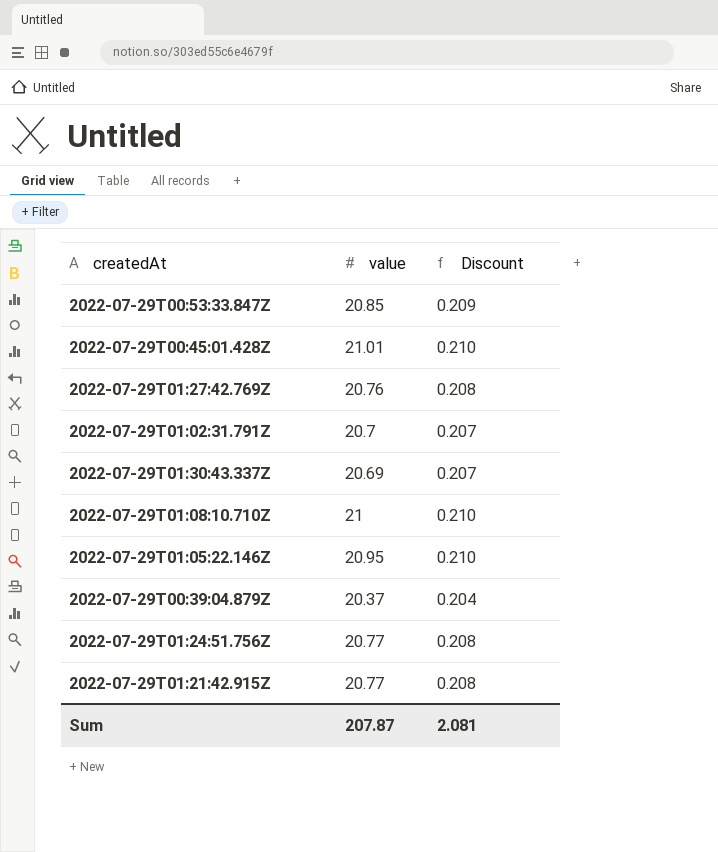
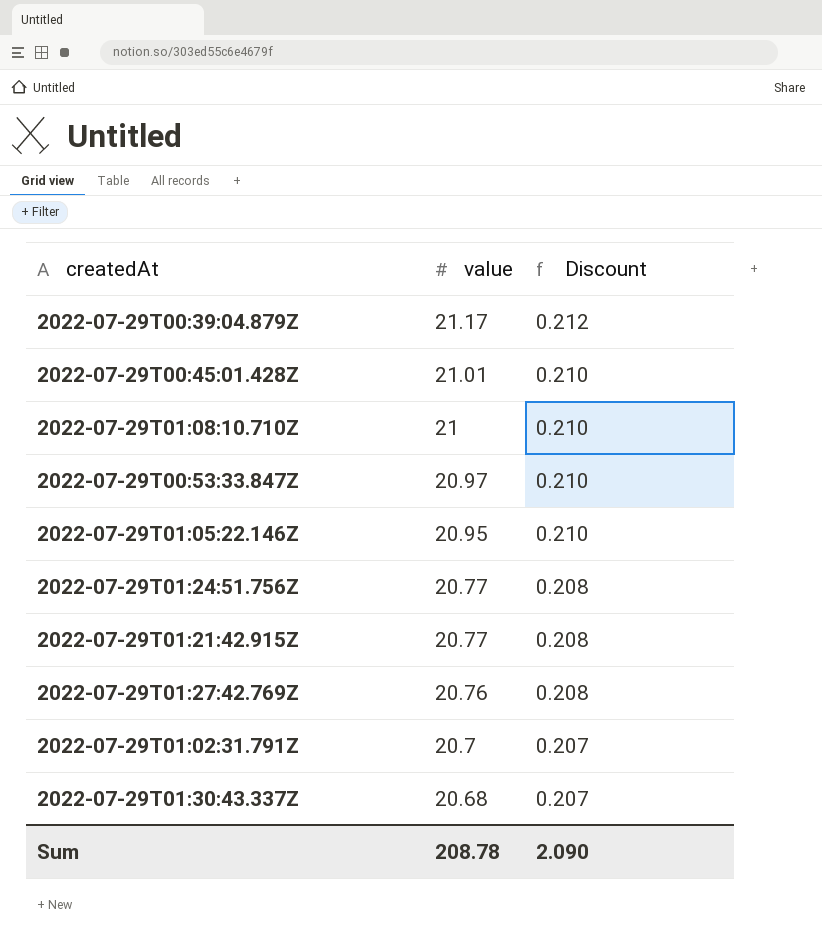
row order: none -> value descending
2022-07-29T00:39:04.879Z | value: 20.37 -> 21.17
2022-07-29T00:39:04.879Z | Discount: 0.204 -> 0.212
2022-07-29T00:53:33.847Z | value: 20.85 -> 20.97
2022-07-29T00:53:33.847Z | Discount: 0.209 -> 0.210
2022-07-29T01:30:43.337Z | value: 20.69 -> 20.68
Sum | value: 207.87 -> 208.78
Sum | Discount: 2.081 -> 2.090

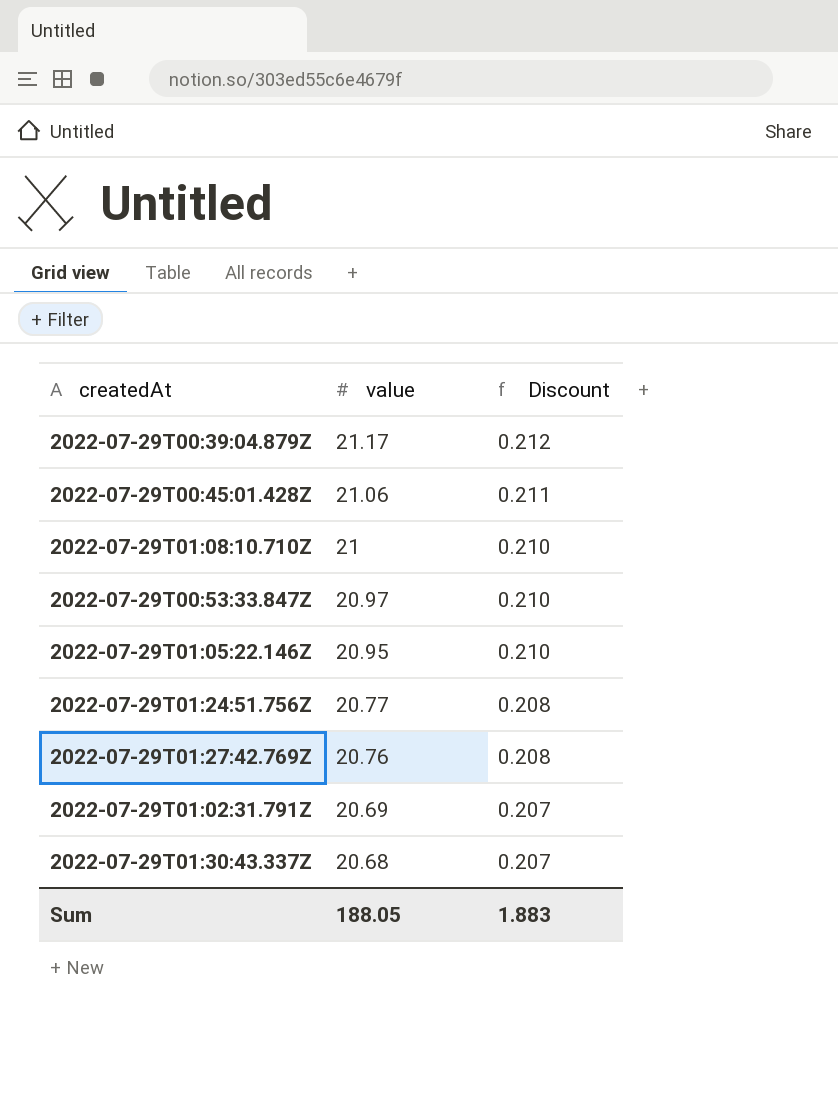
row 2022-07-29T01:21:42.915Z: 20.77 | 0.208 -> none
2022-07-29T00:45:01.428Z | value: 21.01 -> 21.06
2022-07-29T00:45:01.428Z | Discount: 0.210 -> 0.211
2022-07-29T01:02:31.791Z | value: 20.7 -> 20.69
Sum | value: 208.78 -> 188.05
Sum | Discount: 2.090 -> 1.883

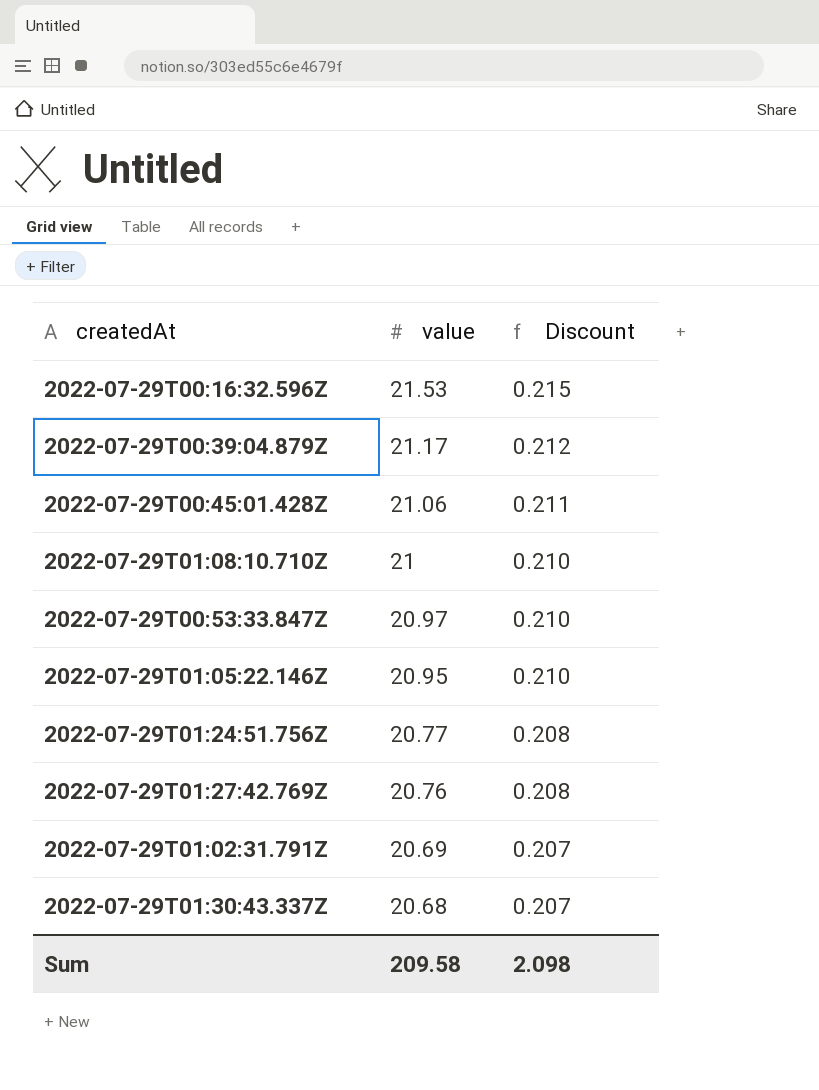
row 2022-07-29T00:16:32.596Z: none -> 21.53 | 0.215
Sum | value: 188.05 -> 209.58
Sum | Discount: 1.883 -> 2.098

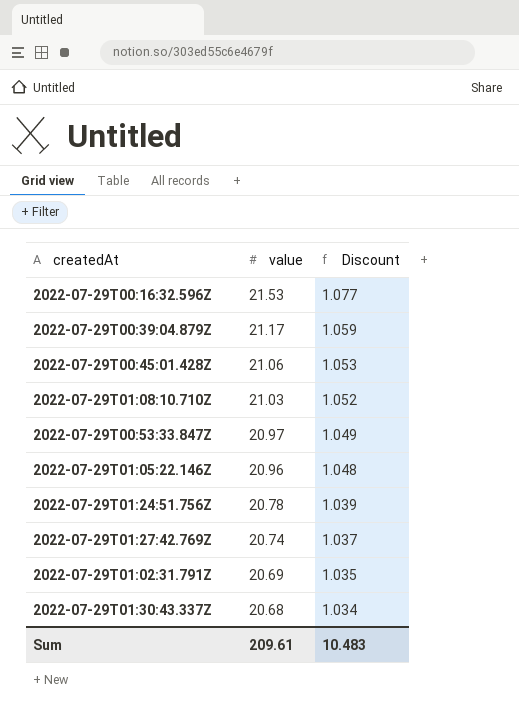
column Discount | formula: [value] * 0.01 -> [value] * 0.05
2022-07-29T01:08:10.710Z | value: 21 -> 21.03
2022-07-29T01:05:22.146Z | value: 20.95 -> 20.96
2022-07-29T01:24:51.756Z | value: 20.77 -> 20.78
2022-07-29T01:27:42.769Z | value: 20.76 -> 20.74
Sum | value: 209.58 -> 209.61
Sum | Discount: 2.098 -> 10.483

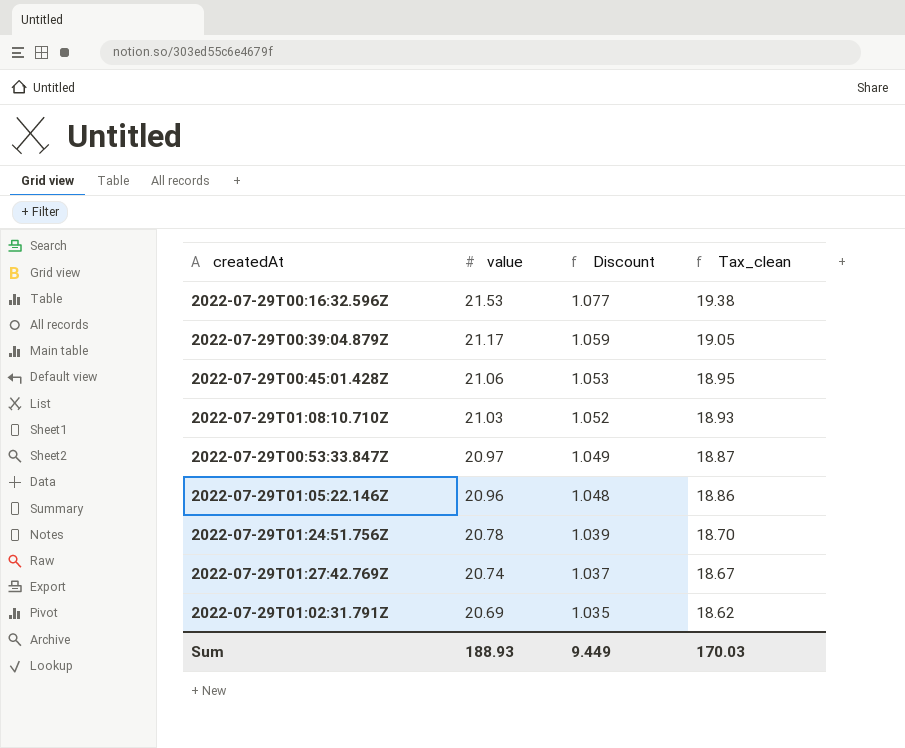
column Tax_clean | formula: none -> [value] * 0.9
row 2022-07-29T01:30:43.337Z: 20.68 | 1.034 -> none
Sum | value: 209.61 -> 188.93
Sum | Discount: 10.483 -> 9.449

